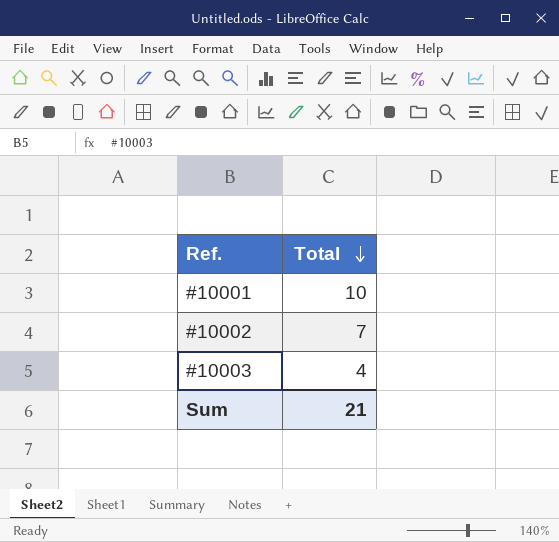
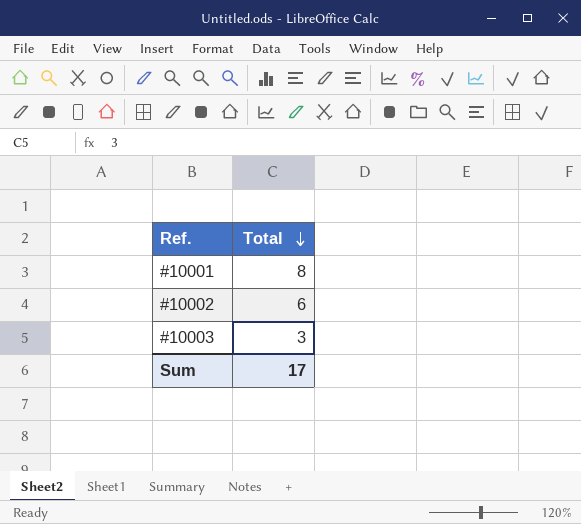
#10001 | Total: 10 -> 8
#10002 | Total: 7 -> 6
#10003 | Total: 4 -> 3
Sum | Total: 21 -> 17

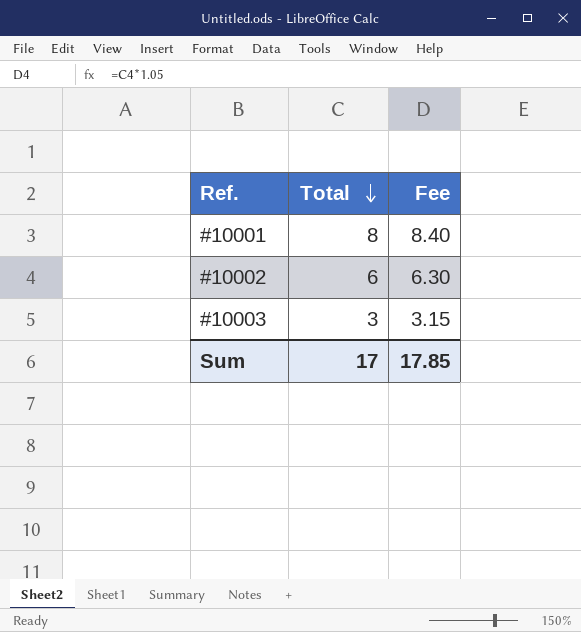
column Fee | formula: none -> [Total] * 1.05

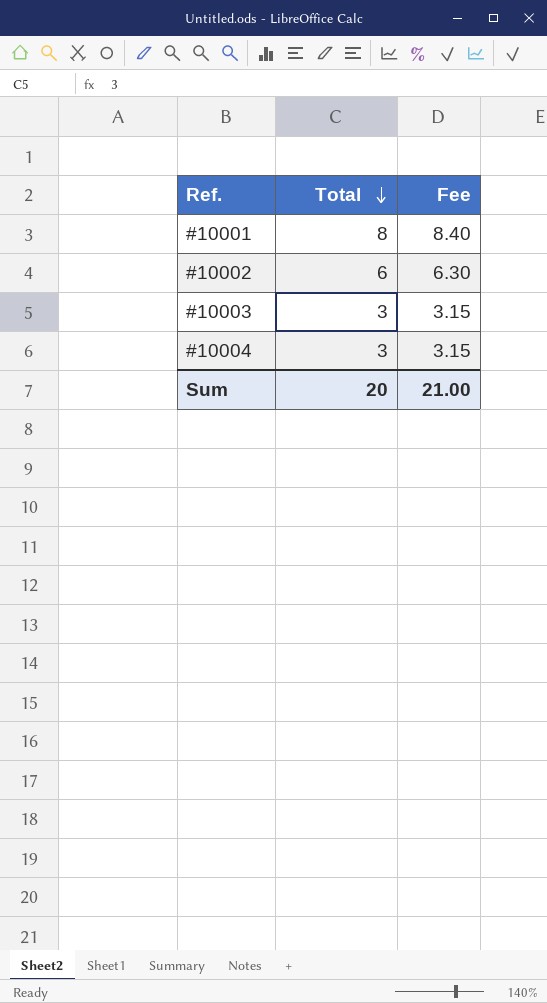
row #10004: none -> 3 | 3.15
Sum | Total: 17 -> 20
Sum | Fee: 17.85 -> 21.00

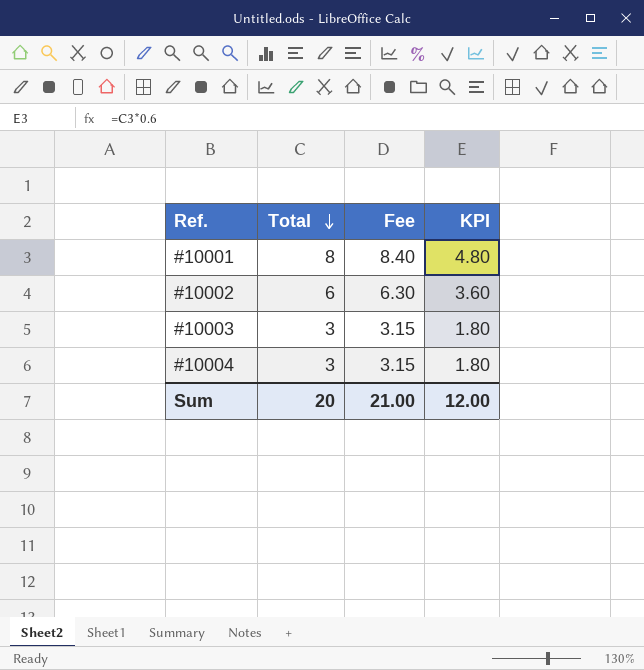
column KPI | formula: none -> [Total] * 0.6

